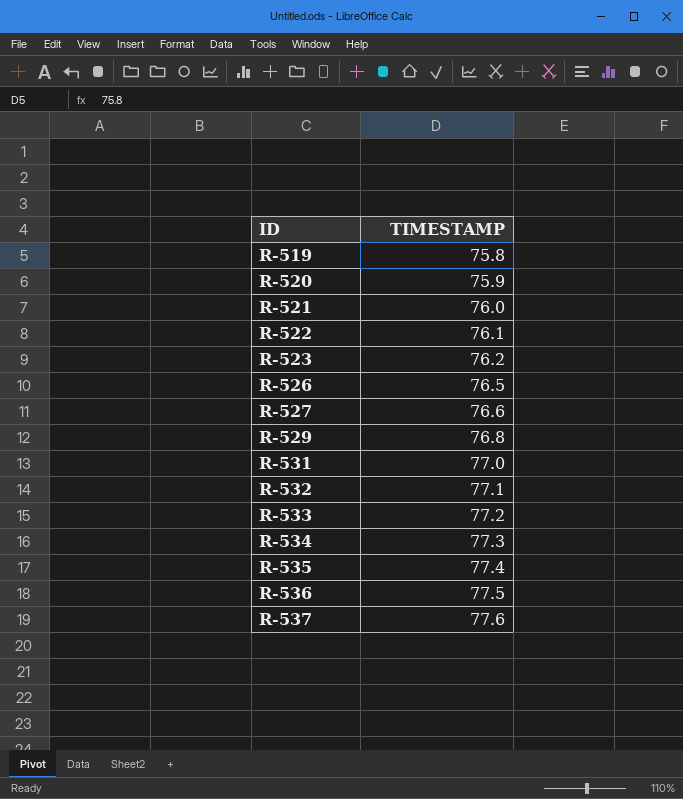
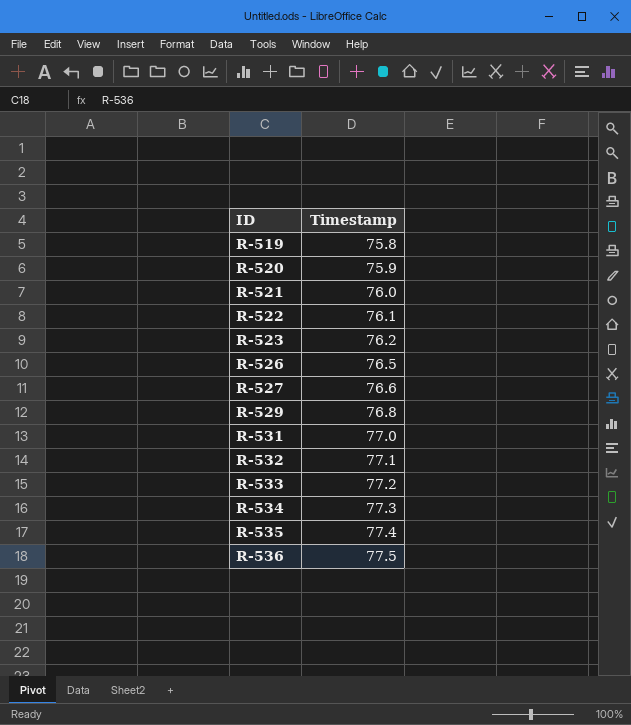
column name: TIMESTAMP -> Timestamp
row R-537: 77.6 -> none

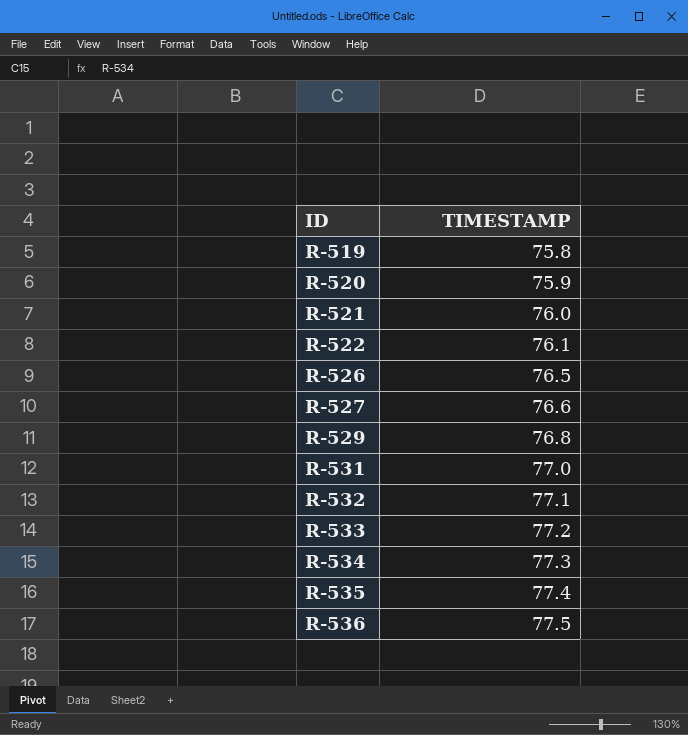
column name: Timestamp -> TIMESTAMP
row R-523: 76.2 -> none

